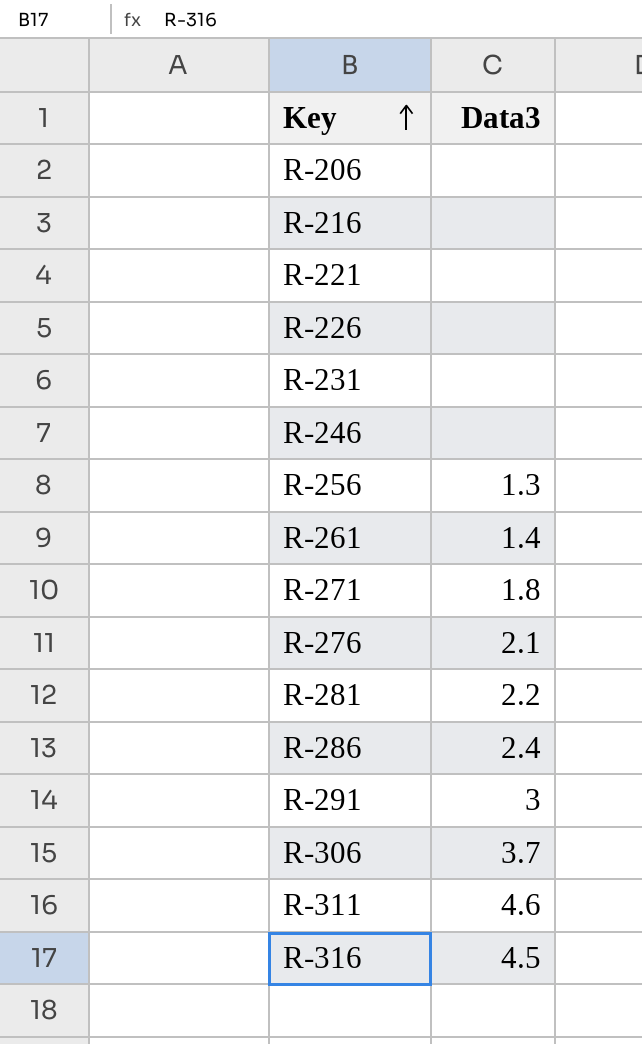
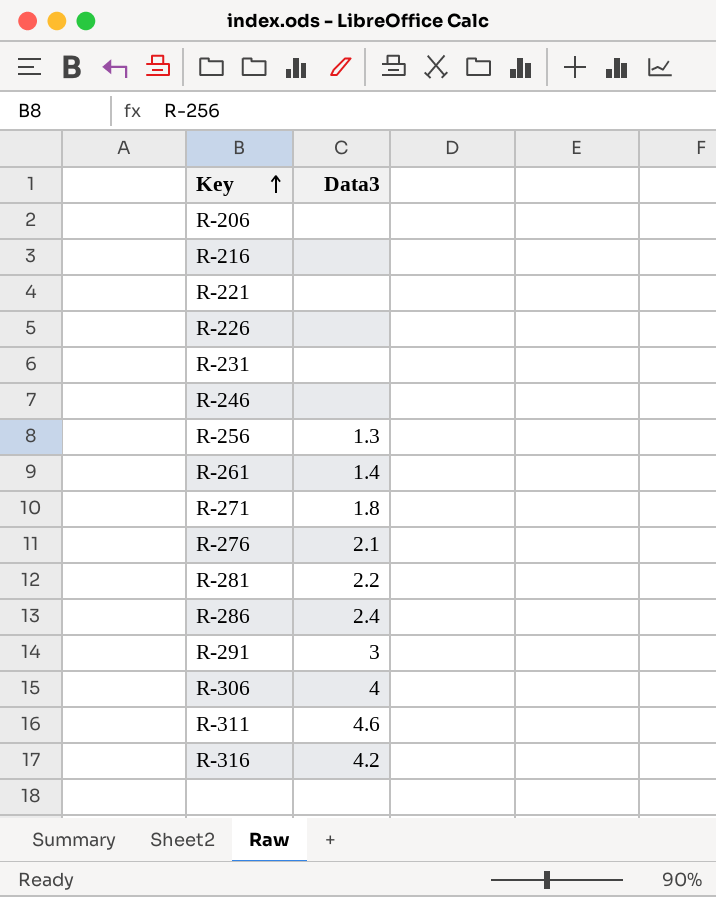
R-306 | Data3: 3.7 -> 4
R-316 | Data3: 4.5 -> 4.2

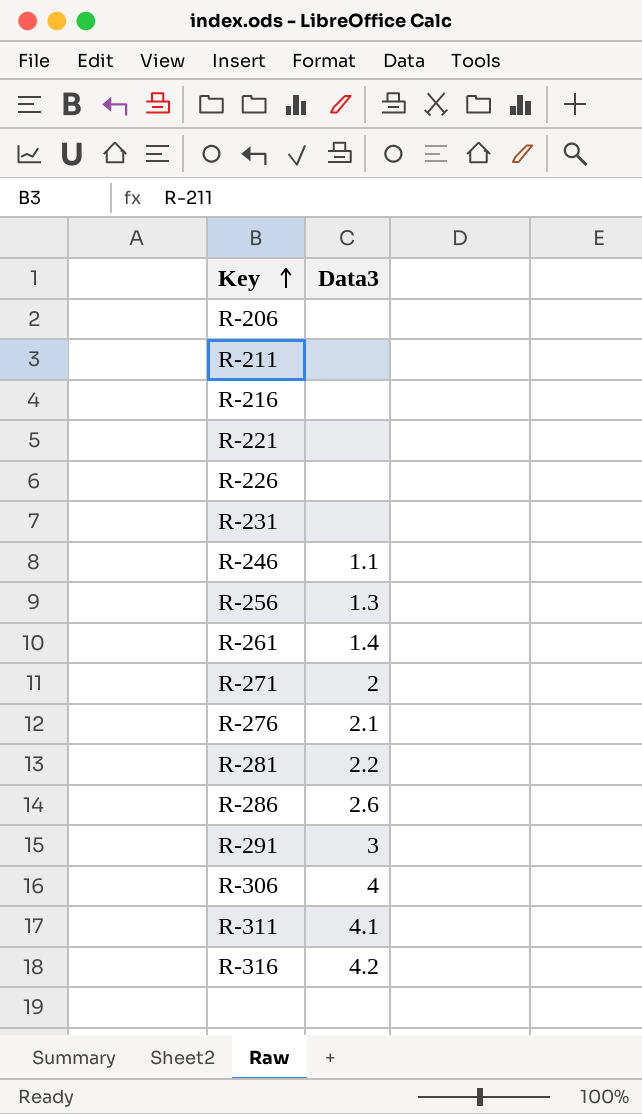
row R-211: none -> none
R-246 | Data3: none -> 1.1
R-271 | Data3: 1.8 -> 2
R-286 | Data3: 2.4 -> 2.6
R-311 | Data3: 4.6 -> 4.1

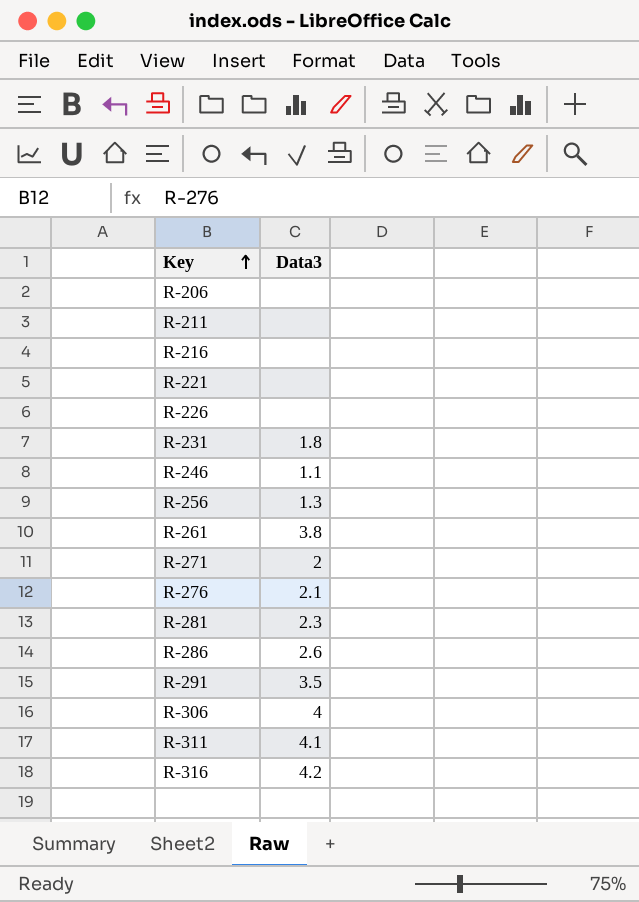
R-231 | Data3: none -> 1.8
R-261 | Data3: 1.4 -> 3.8
R-281 | Data3: 2.2 -> 2.3
R-291 | Data3: 3 -> 3.5

